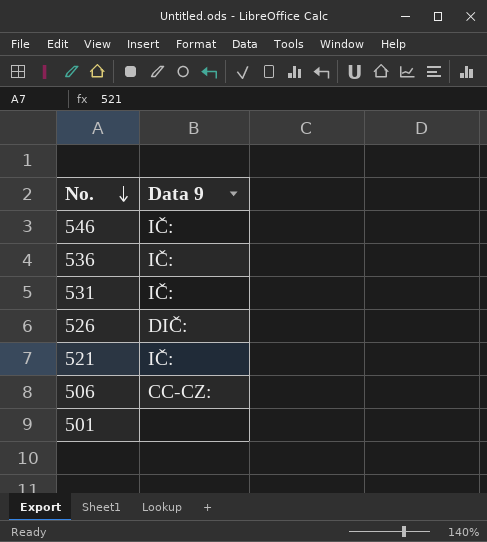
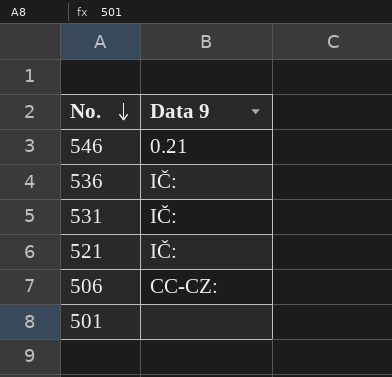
row 526: DIČ: -> none
546 | Data 9: IČ: -> 0.21

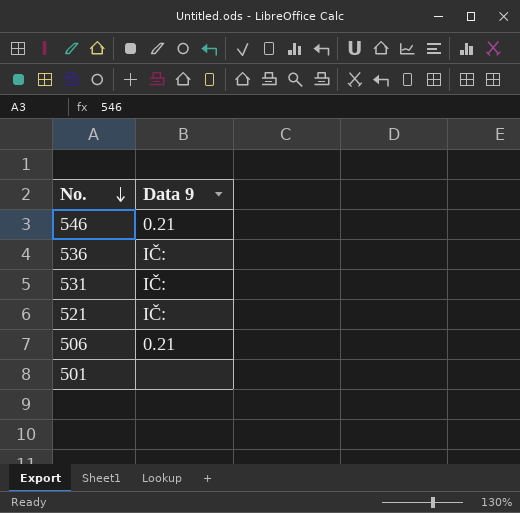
506 | Data 9: CC-CZ: -> 0.21

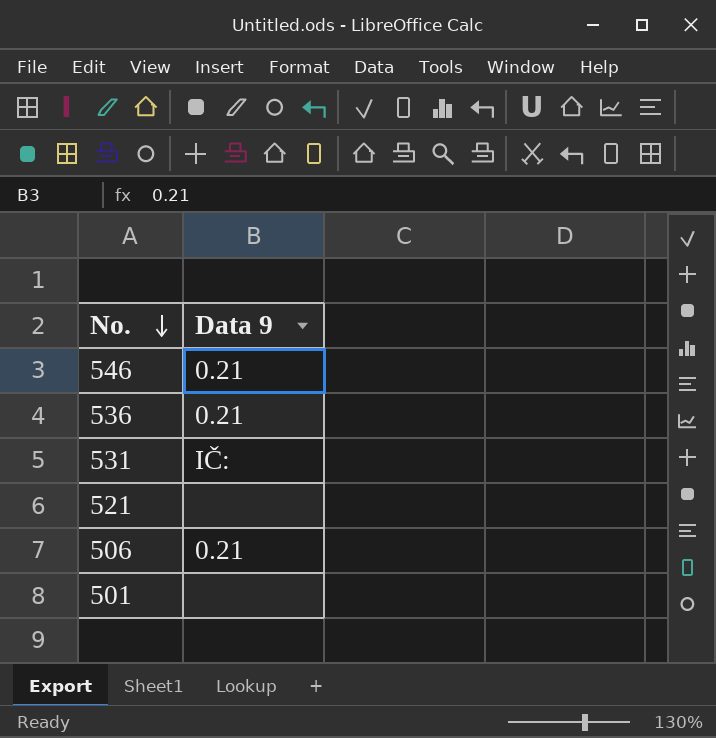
536 | Data 9: IČ: -> 0.21
521 | Data 9: IČ: -> none

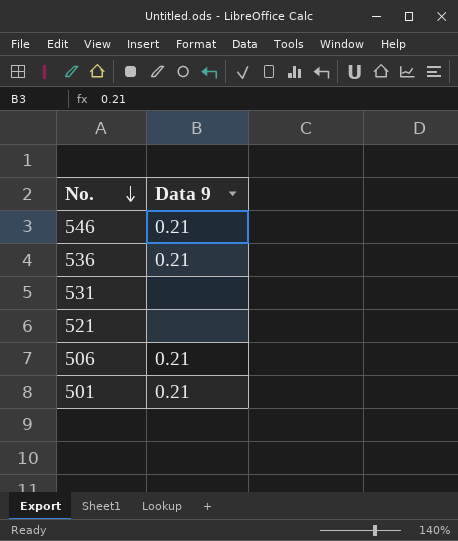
531 | Data 9: IČ: -> none
501 | Data 9: none -> 0.21

